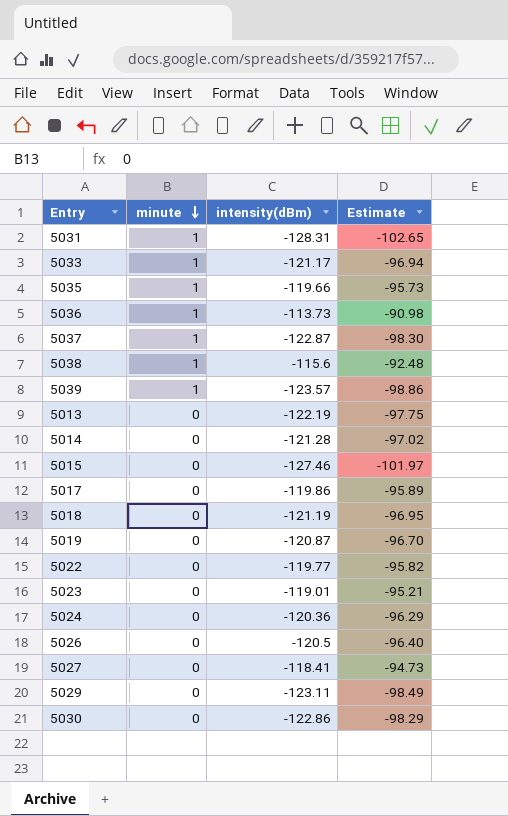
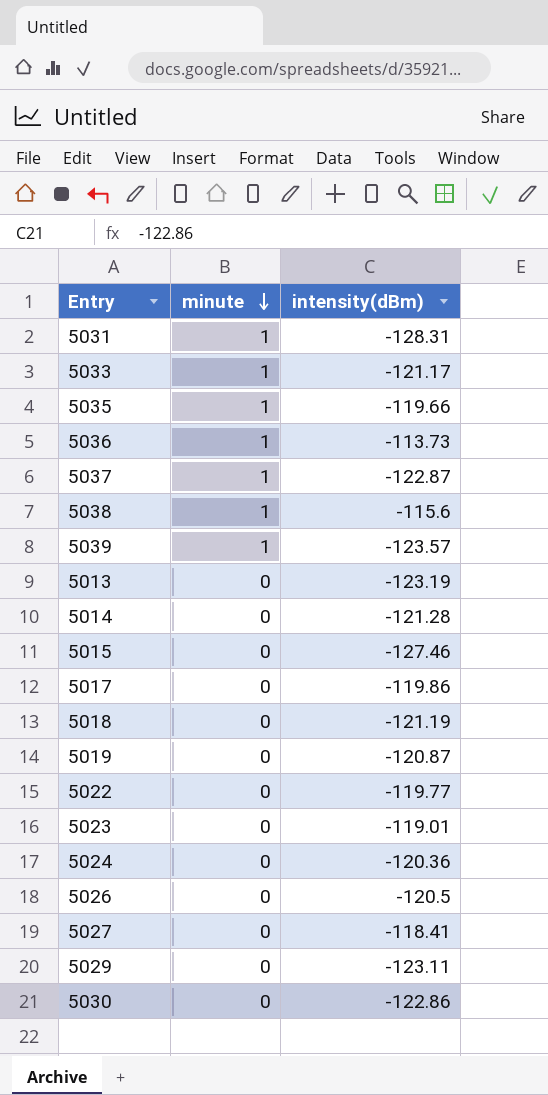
column Estimate | formula: [intensity(dBm)] * 0.8 -> none
5013 | intensity(dBm): -122.19 -> -123.19

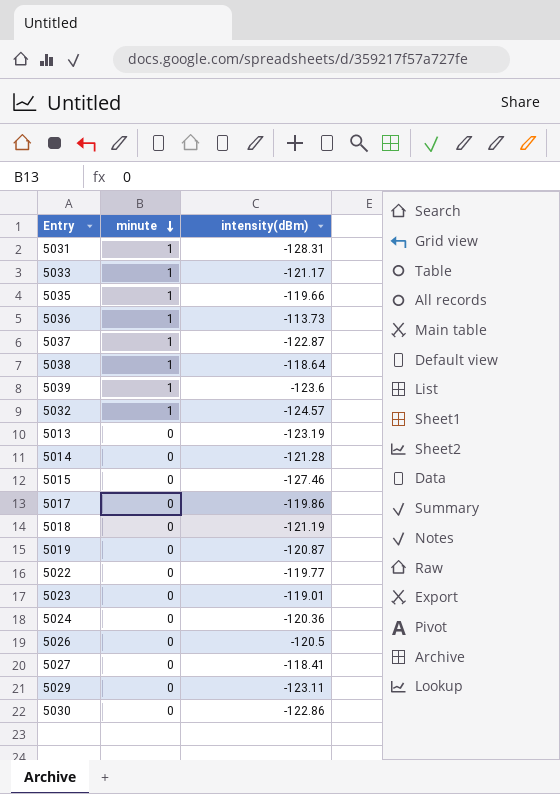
5038 | intensity(dBm): -115.6 -> -118.64
5039 | intensity(dBm): -123.57 -> -123.6
row 5032: none -> 1 | -124.57

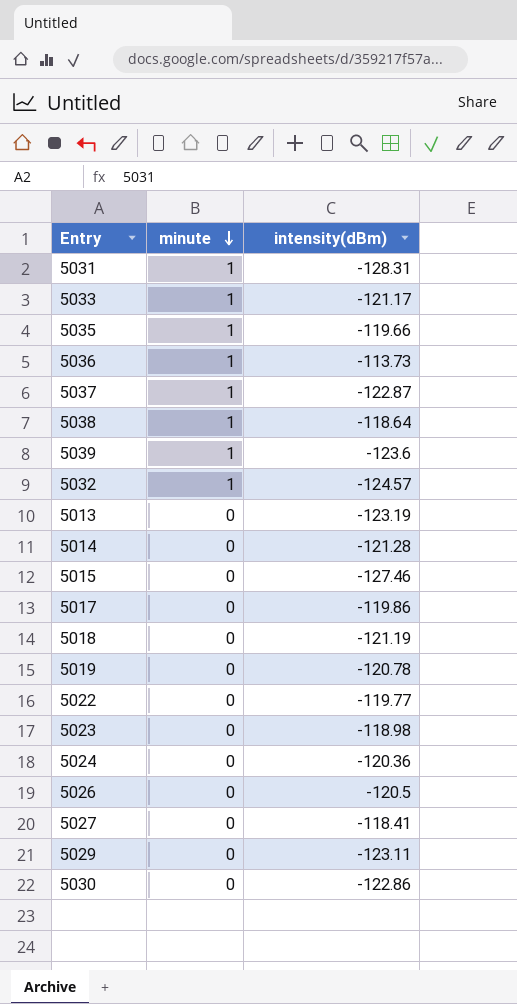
5019 | intensity(dBm): -120.87 -> -120.78
5023 | intensity(dBm): -119.01 -> -118.98

